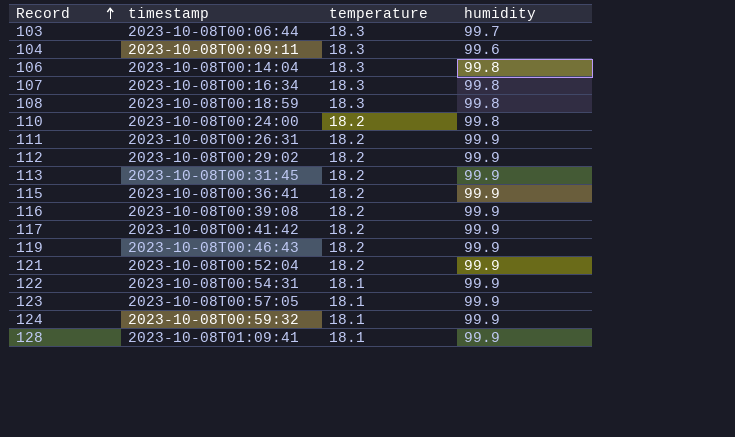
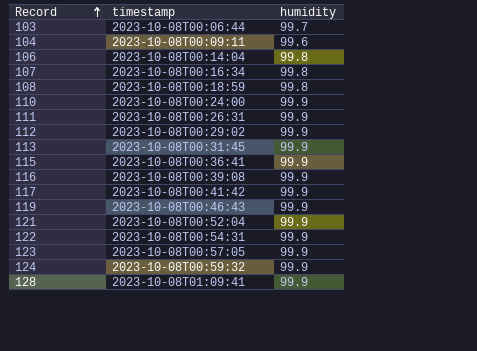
column temperature | position: 3 -> none
110 | humidity: 99.8 -> 99.9

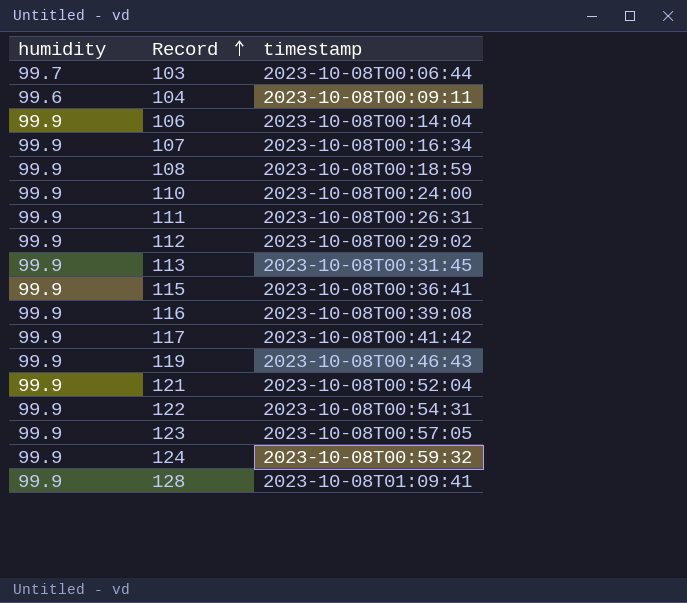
column humidity | position: 3 -> 1
106 | humidity: 99.8 -> 99.9
107 | humidity: 99.8 -> 99.9
108 | humidity: 99.8 -> 99.9

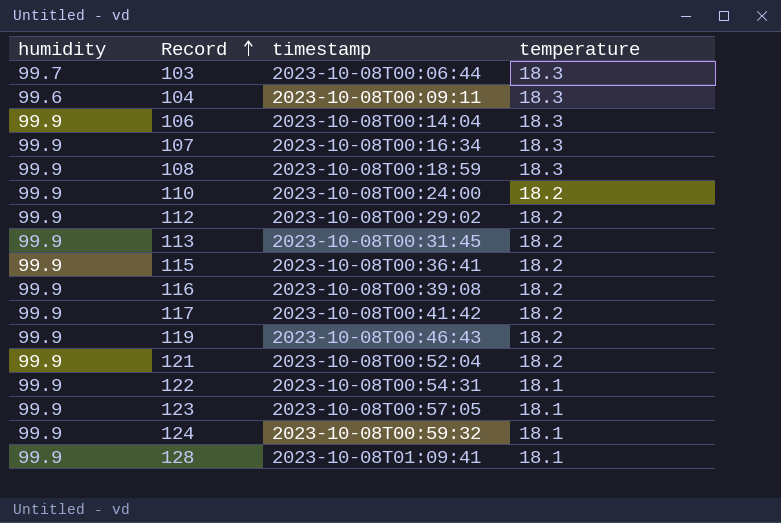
column temperature | position: none -> 4
row 111: 99.9 | 2023-10-08T00:26:31 -> none

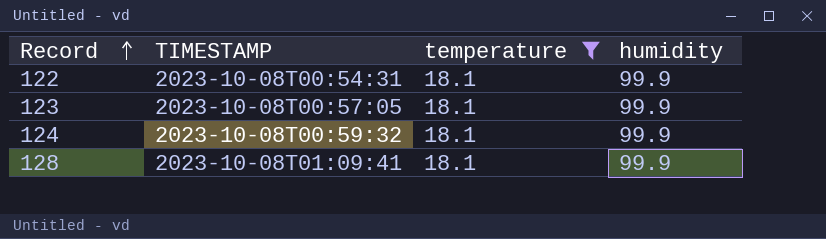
filter: none -> temperature = 18.1
column name: timestamp -> TIMESTAMP
column humidity | position: 1 -> 4

